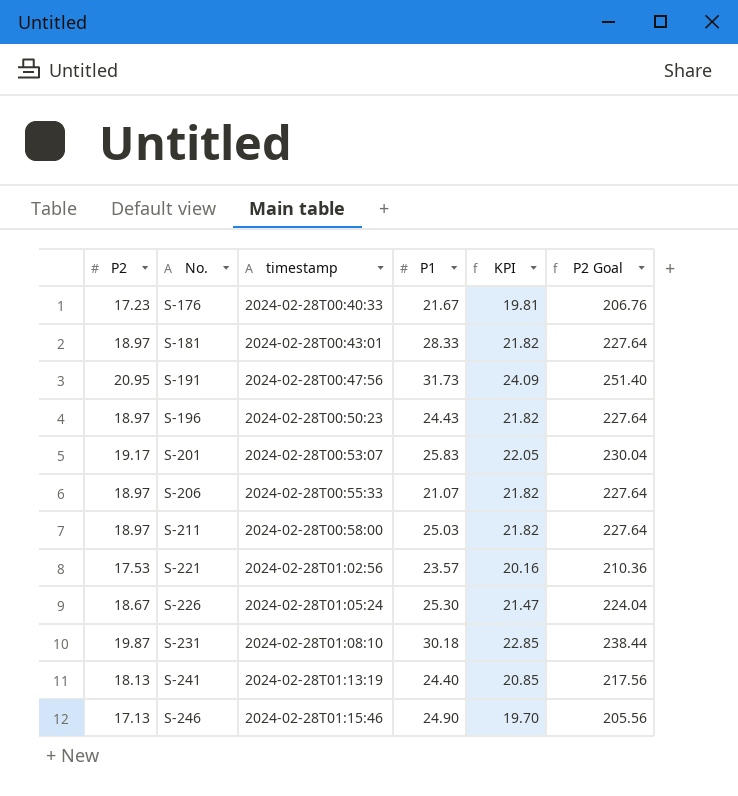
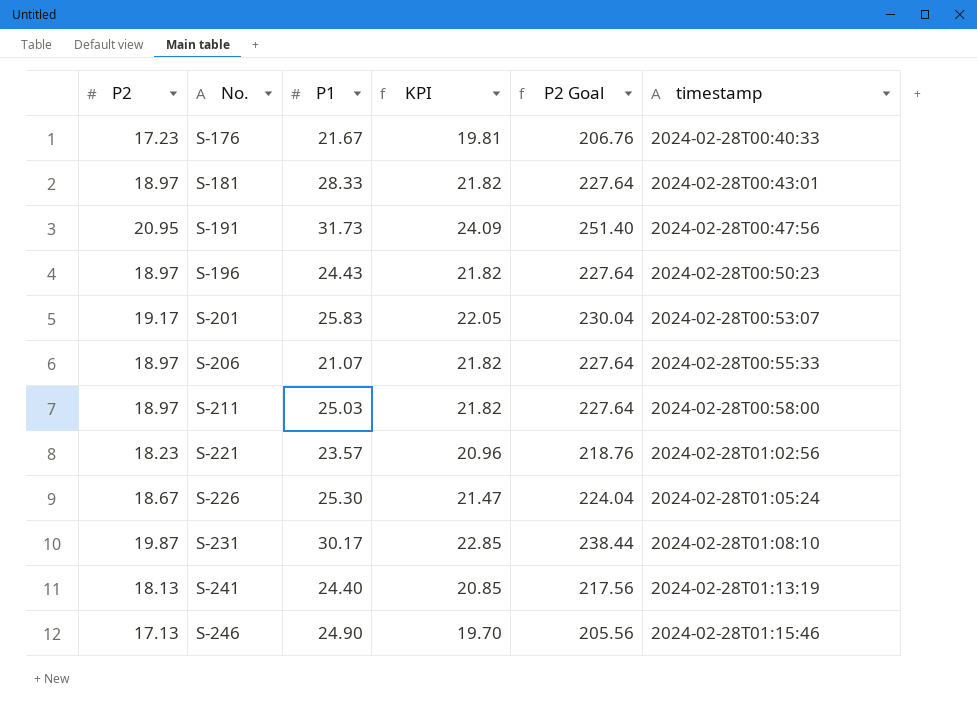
column timestamp | position: 3 -> 6
S-221 | P2: 17.53 -> 18.23
S-221 | KPI: 20.16 -> 20.96
S-221 | P2 Goal: 210.36 -> 218.76
S-231 | P1: 30.18 -> 30.17

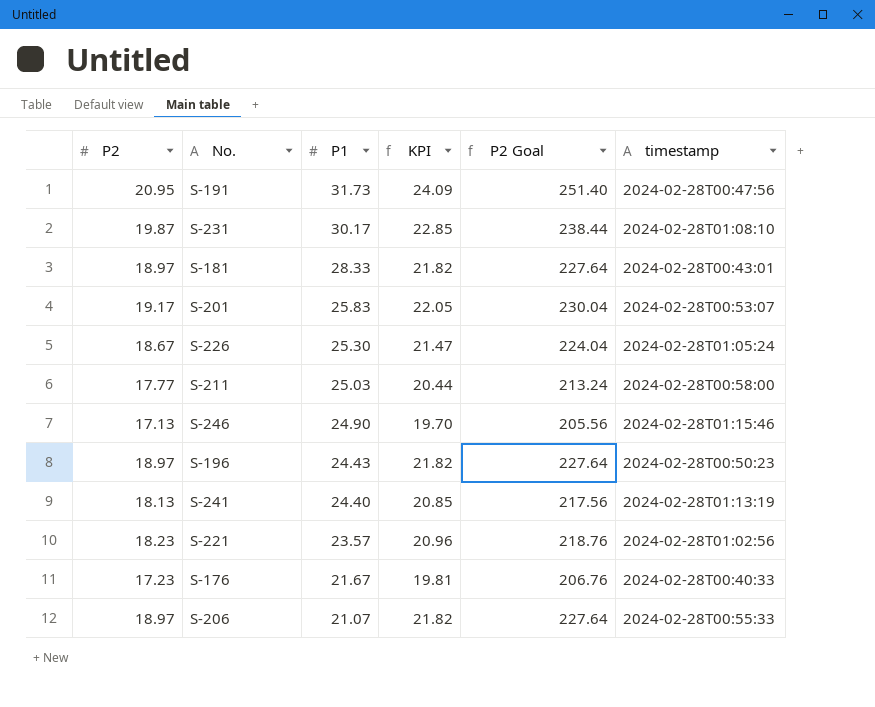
row order: No. ascending -> P1 descending
S-211 | P2: 18.97 -> 17.77
S-211 | KPI: 21.82 -> 20.44
S-211 | P2 Goal: 227.64 -> 213.24

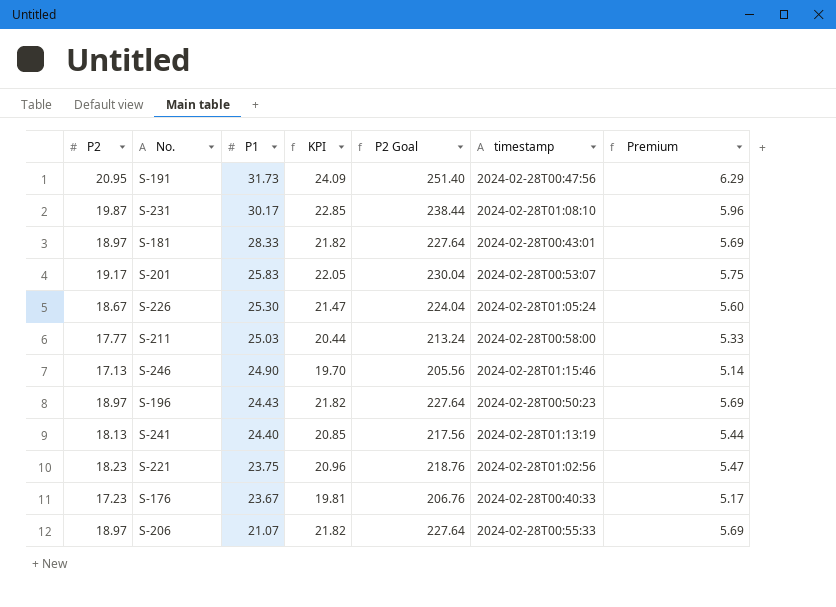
column Premium | formula: none -> [P2] * 0.3
S-221 | P1: 23.57 -> 23.75
S-176 | P1: 21.67 -> 23.67

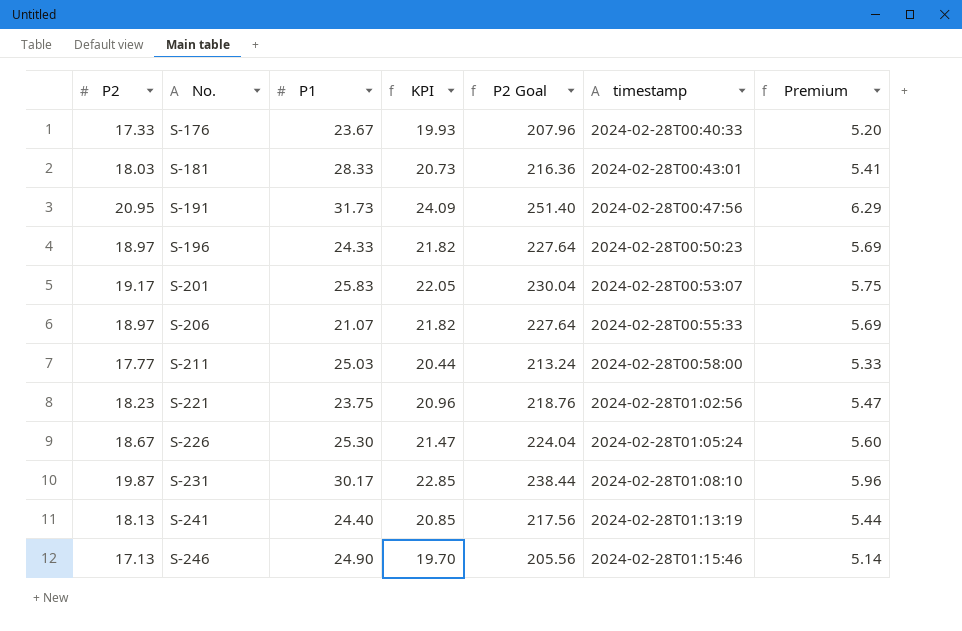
row order: P1 descending -> No. ascending
S-176 | P2: 17.23 -> 17.33
S-176 | KPI: 19.81 -> 19.93
S-176 | P2 Goal: 206.76 -> 207.96
S-176 | Premium: 5.17 -> 5.20
S-181 | P2: 18.97 -> 18.03
S-181 | KPI: 21.82 -> 20.73
S-181 | P2 Goal: 227.64 -> 216.36
S-181 | Premium: 5.69 -> 5.41
S-196 | P1: 24.43 -> 24.33

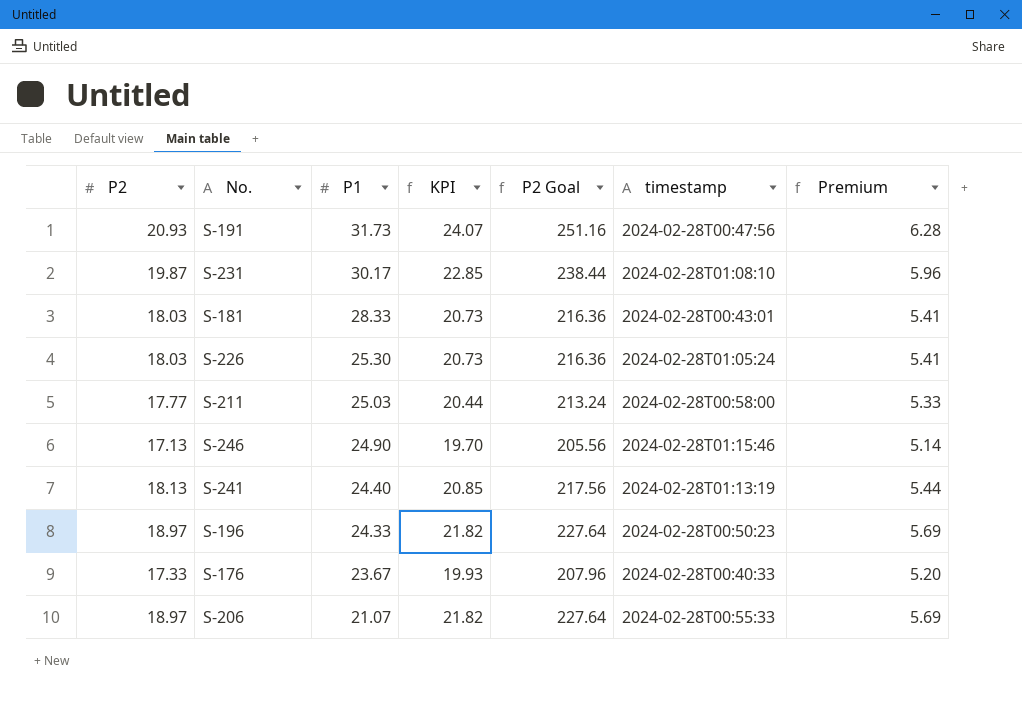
row order: No. ascending -> P1 descending
row S-201: 19.17 | 25.83 | 22.05 | 230.04 | 2024-02-28T00:53:07 | 5.75 -> none
row S-221: 18.23 | 23.75 | 20.96 | 218.76 | 2024-02-28T01:02:56 | 5.47 -> none
S-191 | P2: 20.95 -> 20.93
S-191 | KPI: 24.09 -> 24.07
S-191 | P2 Goal: 251.40 -> 251.16
S-191 | Premium: 6.29 -> 6.28
S-226 | P2: 18.67 -> 18.03
S-226 | KPI: 21.47 -> 20.73
S-226 | P2 Goal: 224.04 -> 216.36
S-226 | Premium: 5.60 -> 5.41

